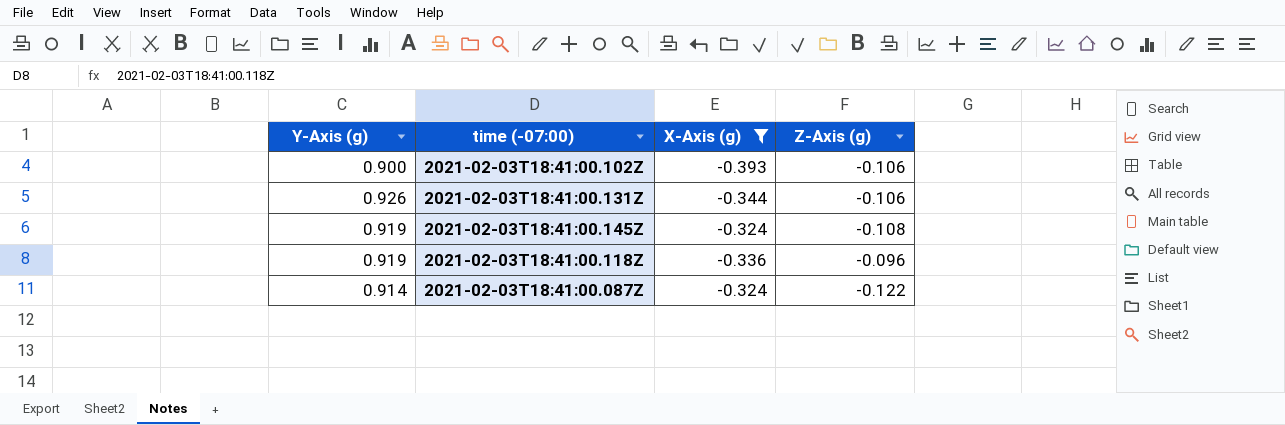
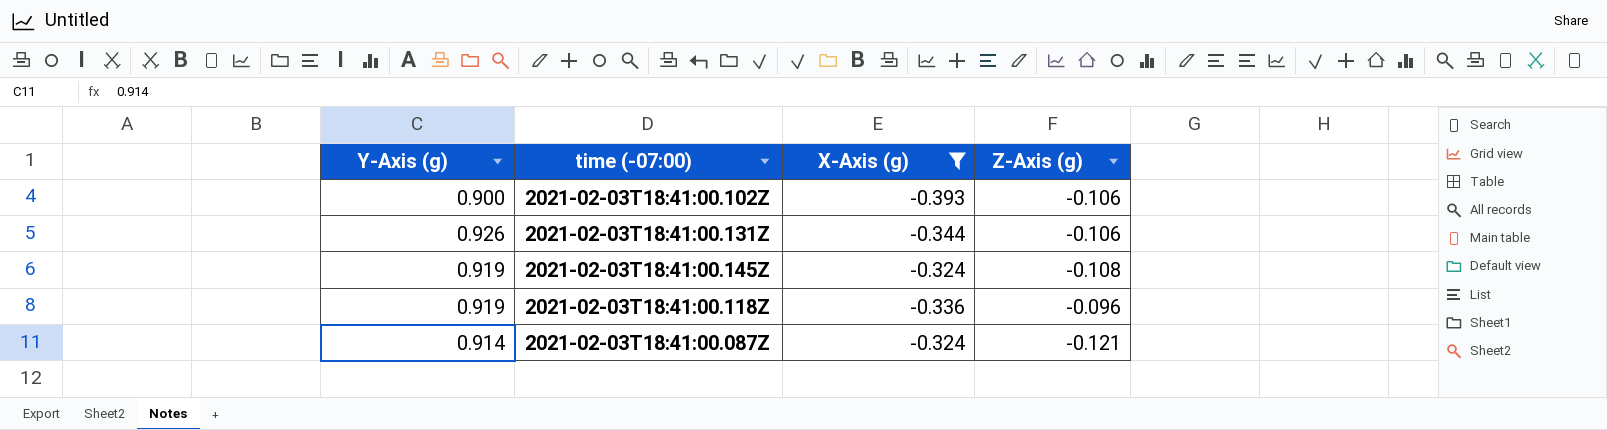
2021-02-03T18:41:00.087Z | Z-Axis (g): -0.122 -> -0.121

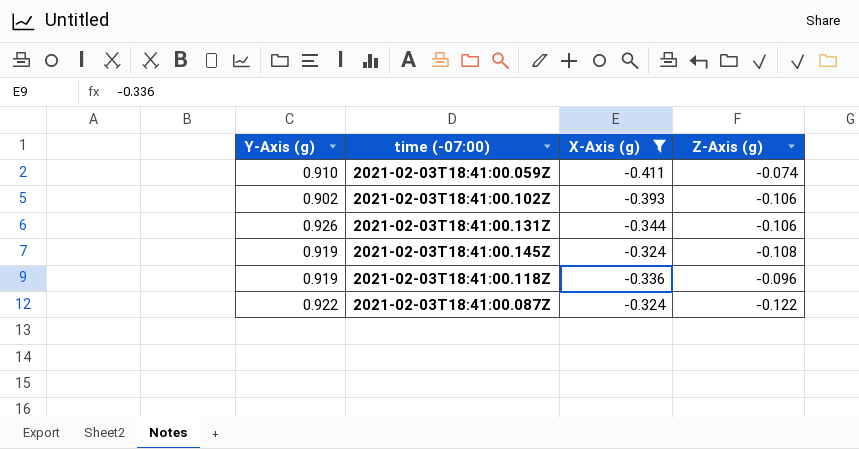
row 2021-02-03T18:41:00.059Z: none -> 0.910 | -0.411 | -0.074
2021-02-03T18:41:00.102Z | Y-Axis (g): 0.900 -> 0.902
2021-02-03T18:41:00.087Z | Y-Axis (g): 0.914 -> 0.922
2021-02-03T18:41:00.087Z | Z-Axis (g): -0.121 -> -0.122

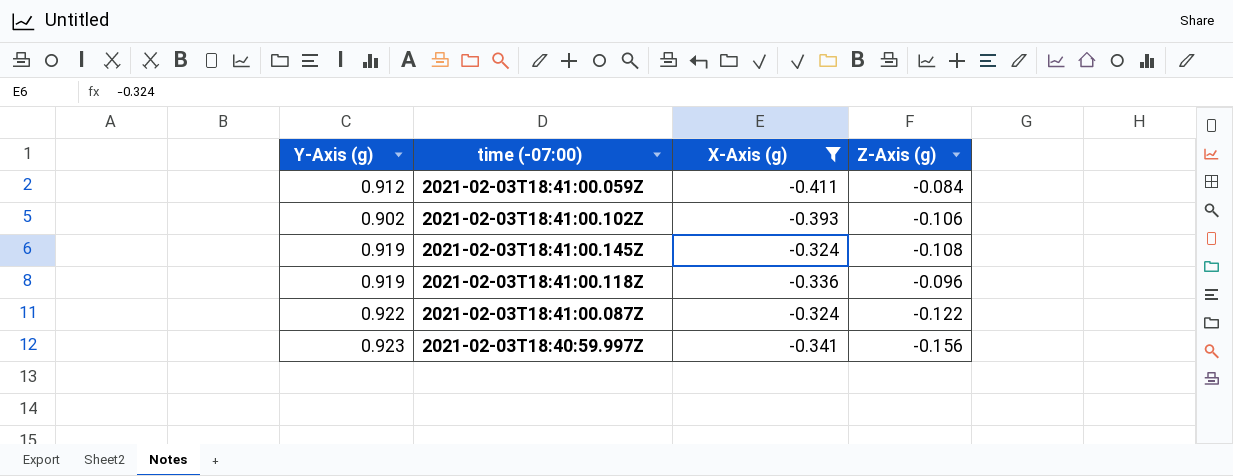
row 2021-02-03T18:41:00.131Z: 0.926 | -0.344 | -0.106 -> none
2021-02-03T18:41:00.059Z | Y-Axis (g): 0.910 -> 0.912
2021-02-03T18:41:00.059Z | Z-Axis (g): -0.074 -> -0.084
row 2021-02-03T18:40:59.997Z: none -> 0.923 | -0.341 | -0.156

